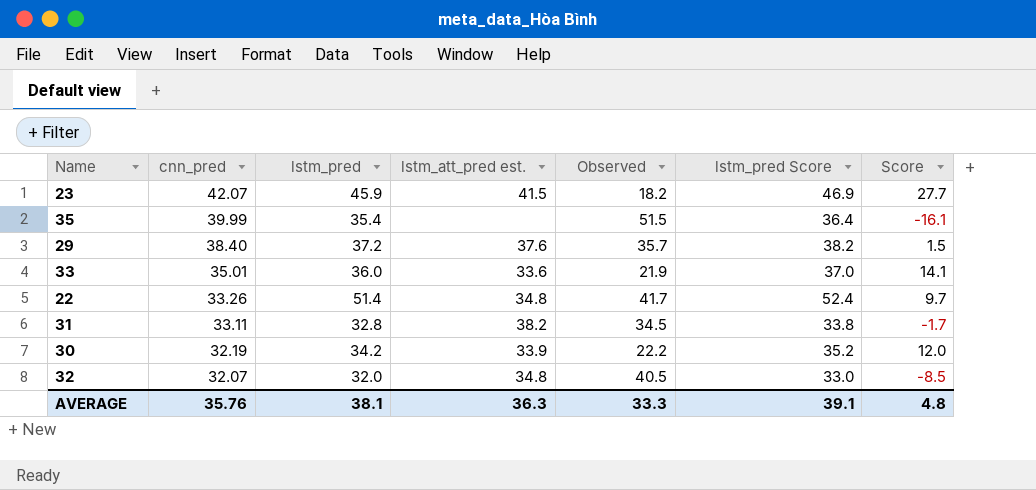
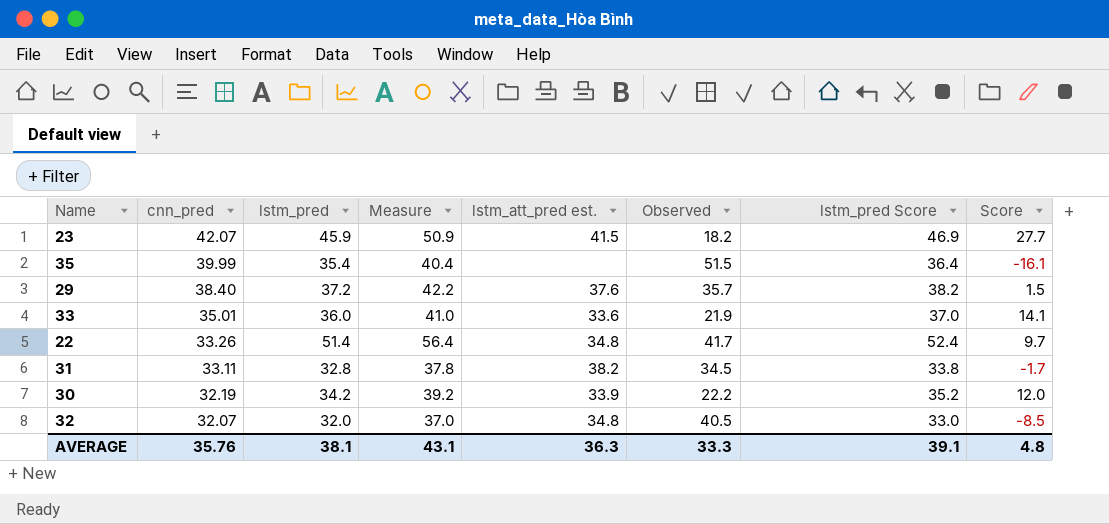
column Measure | formula: none -> [lstm_pred] + 5

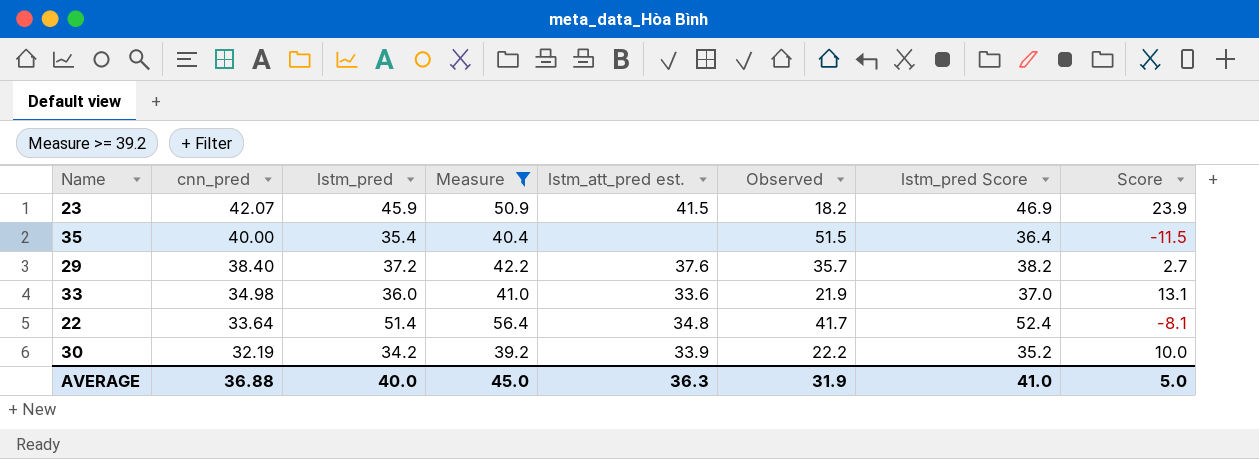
filter: none -> Measure >= 39.2
column Score | formula: [lstm_pred] - [Observed] -> [cnn_pred] - [Observed]
35 | cnn_pred: 39.99 -> 40.00
33 | cnn_pred: 35.01 -> 34.98
22 | cnn_pred: 33.26 -> 33.64
AVERAGE | cnn_pred: 35.76 -> 36.88
AVERAGE | lstm_pred: 38.1 -> 40.0
AVERAGE | Measure: 43.1 -> 45.0
AVERAGE | Observed: 33.3 -> 31.9
AVERAGE | lstm_pred Score: 39.1 -> 41.0
AVERAGE | Score: 4.8 -> 5.0

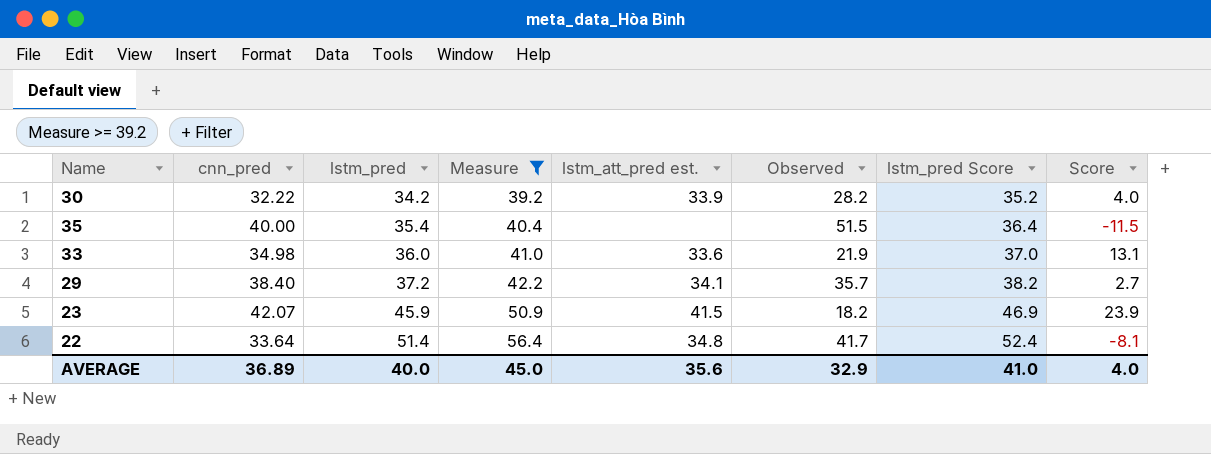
row order: cnn_pred descending -> lstm_pred ascending
30 | cnn_pred: 32.19 -> 32.22
30 | Observed: 22.2 -> 28.2
30 | Score: 10.0 -> 4.0
29 | lstm_att_pred est.: 37.6 -> 34.1
AVERAGE | cnn_pred: 36.88 -> 36.89
AVERAGE | lstm_att_pred est.: 36.3 -> 35.6
AVERAGE | Observed: 31.9 -> 32.9
AVERAGE | Score: 5.0 -> 4.0

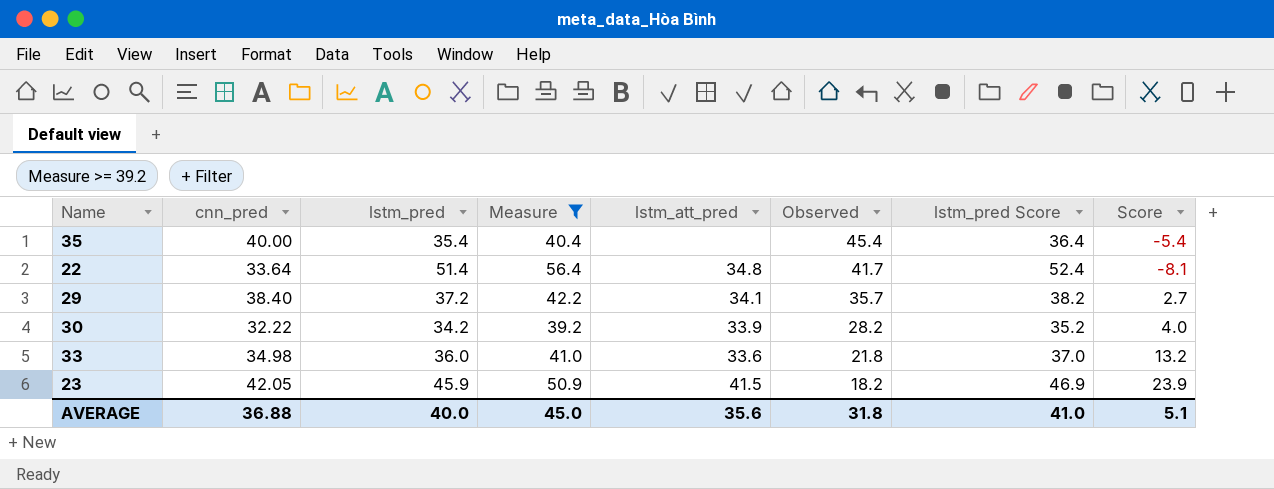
row order: lstm_pred ascending -> Observed descending
column name: lstm_att_pred est. -> lstm_att_pred
35 | Observed: 51.5 -> 45.4
35 | Score: -11.5 -> -5.4
33 | Observed: 21.9 -> 21.8
33 | Score: 13.1 -> 13.2
23 | cnn_pred: 42.07 -> 42.05
AVERAGE | cnn_pred: 36.89 -> 36.88
AVERAGE | Observed: 32.9 -> 31.8
AVERAGE | Score: 4.0 -> 5.1

